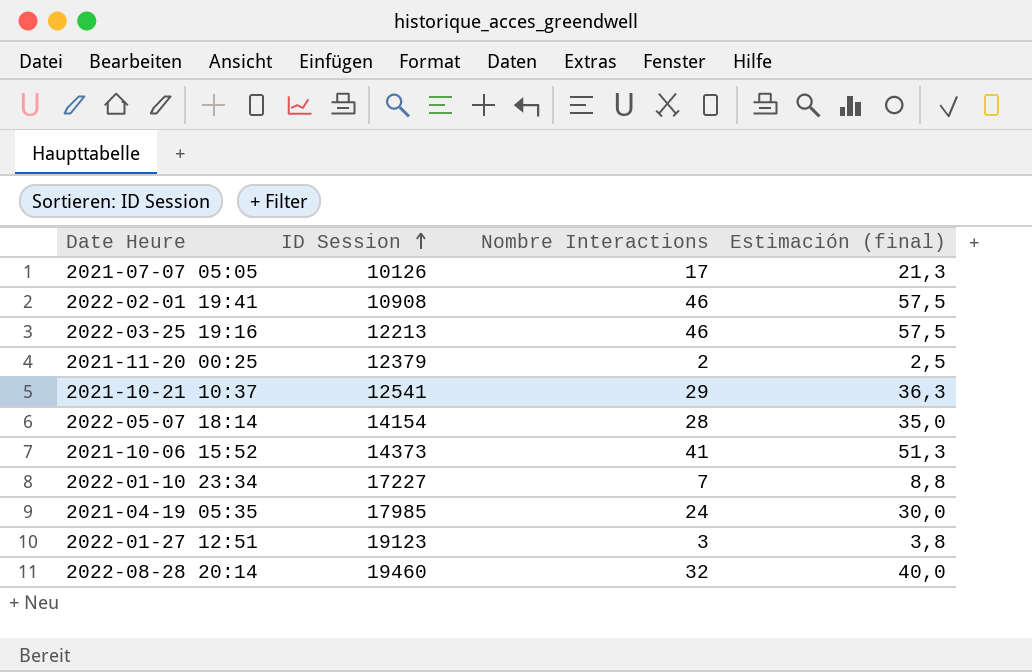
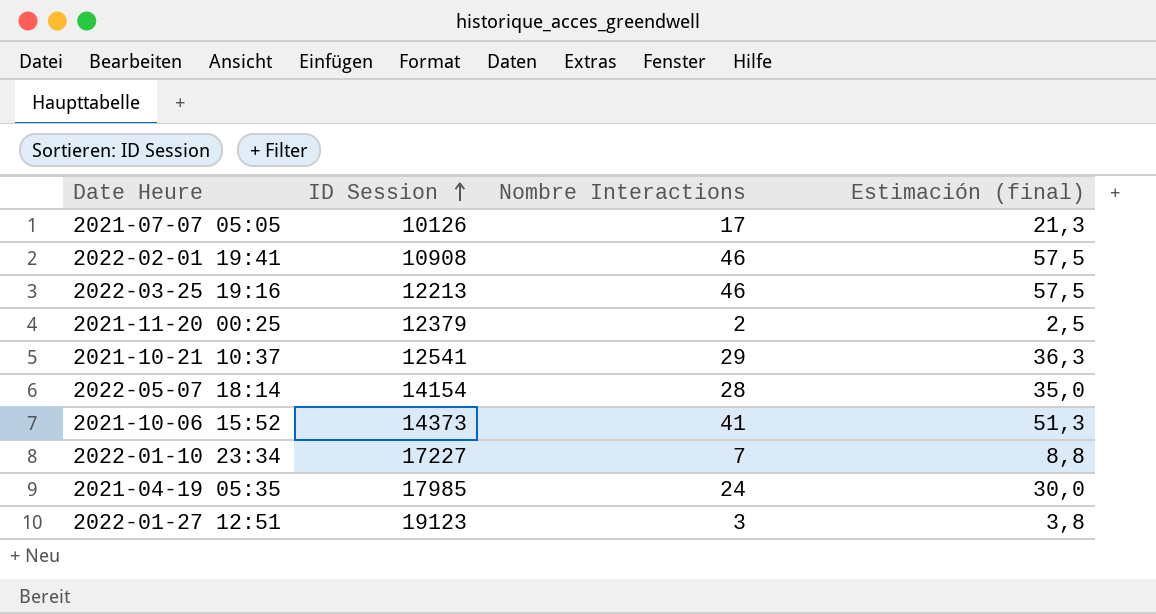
row 2022-08-28 20:14: 19460 | 32 | 40,0 -> none

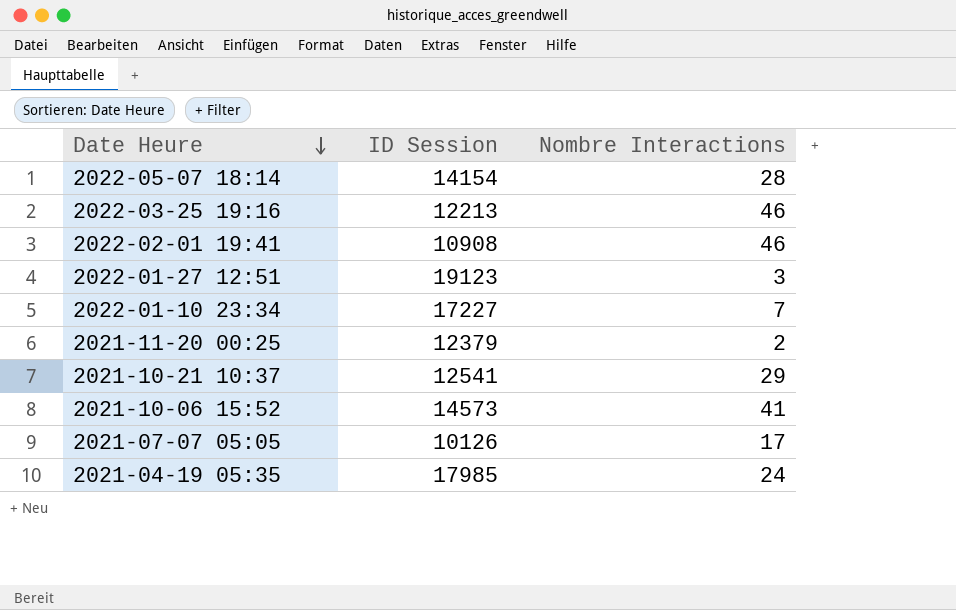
row order: ID Session ascending -> Date Heure descending
column Estimación (final) | formula: [Nombre Interactions] * 1,25 -> none
2021-10-06 15:52 | ID Session: 14373 -> 14573

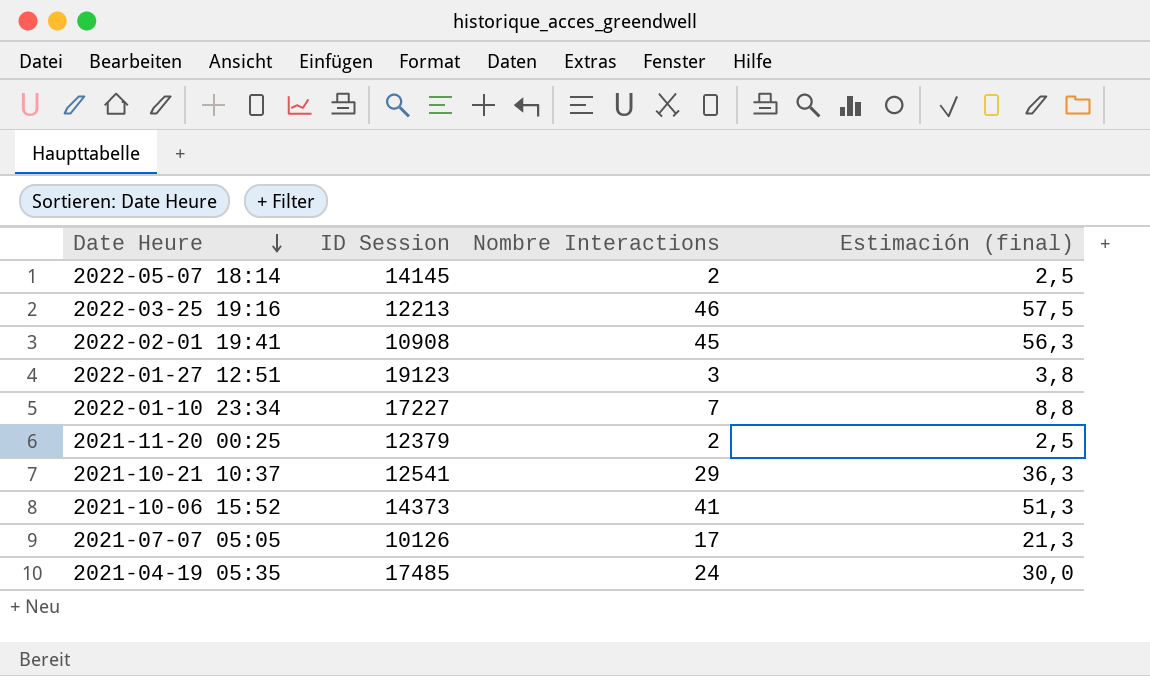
column Estimación (final) | formula: none -> [Nombre Interactions] * 1,25
2022-05-07 18:14 | ID Session: 14154 -> 14145
2022-05-07 18:14 | Nombre Interactions: 28 -> 2
2022-02-01 19:41 | Nombre Interactions: 46 -> 45
2021-10-06 15:52 | ID Session: 14573 -> 14373
2021-04-19 05:35 | ID Session: 17985 -> 17485

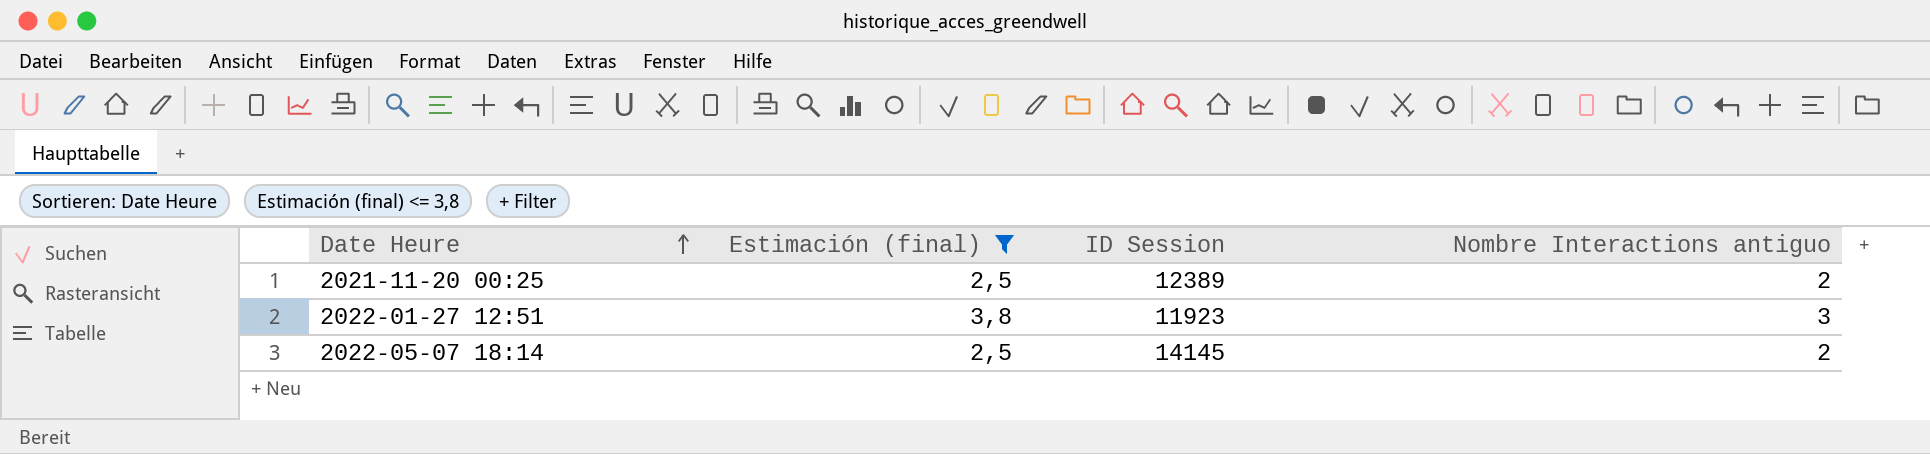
filter: none -> Estimación (final) <= 3,8
row order: Date Heure descending -> Date Heure ascending
column Estimación (final) | position: 4 -> 2
column name: Nombre Interactions -> Nombre Interactions antiguo
2021-11-20 00:25 | ID Session: 12379 -> 12389
2022-01-27 12:51 | ID Session: 19123 -> 11923

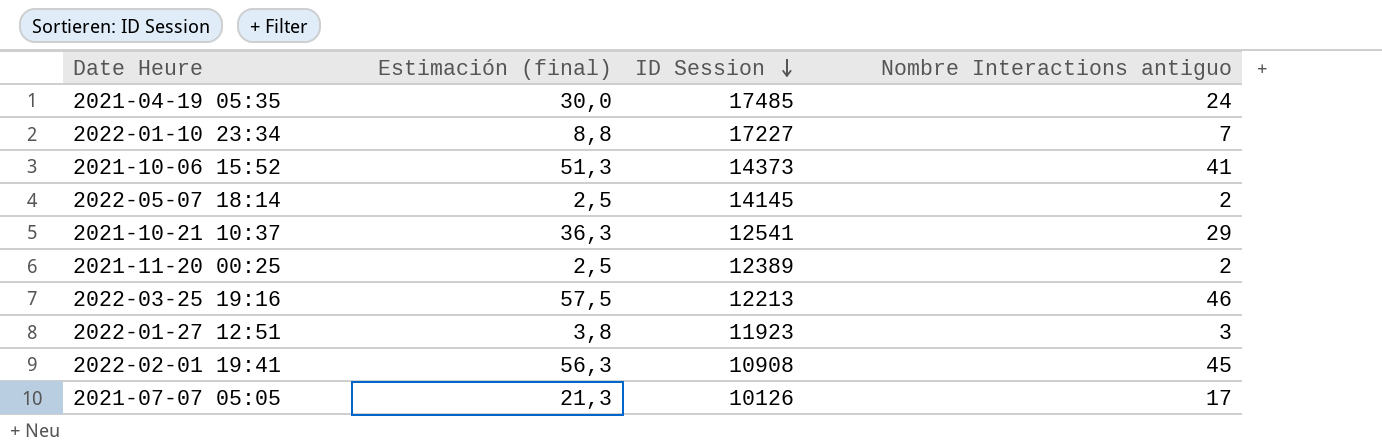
filter: Estimación (final) <= 3,8 -> none
row order: Date Heure ascending -> ID Session descending

